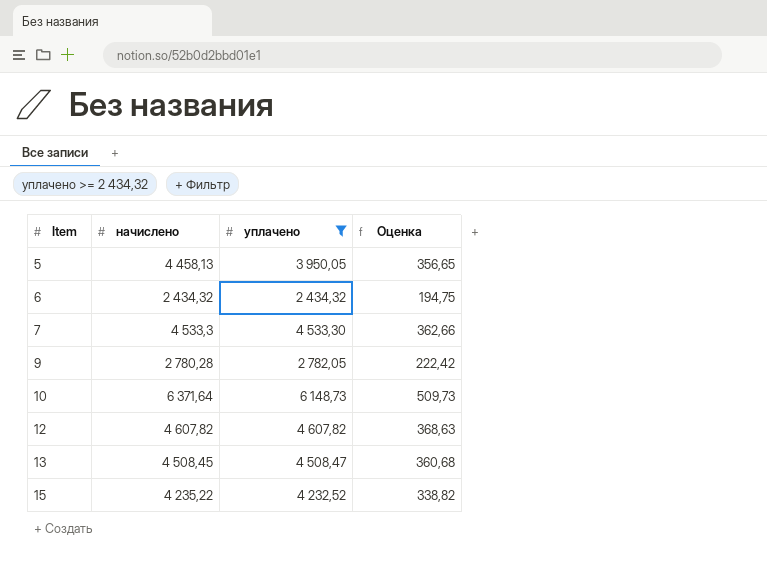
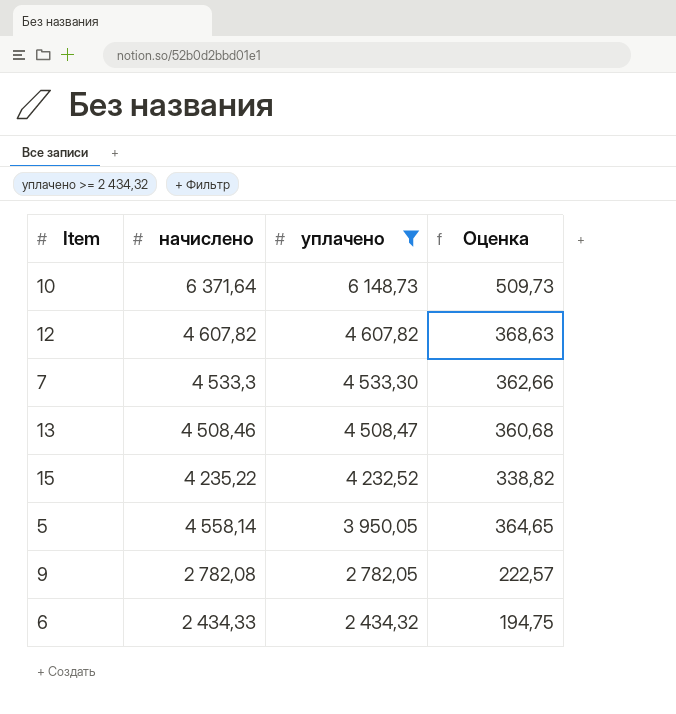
row order: Item ascending -> уплачено descending
13 | начислено: 4 508,45 -> 4 508,46
5 | начислено: 4 458,13 -> 4 558,14
5 | Оценка: 356,65 -> 364,65
9 | начислено: 2 780,28 -> 2 782,08
9 | Оценка: 222,42 -> 222,57
6 | начислено: 2 434,32 -> 2 434,33

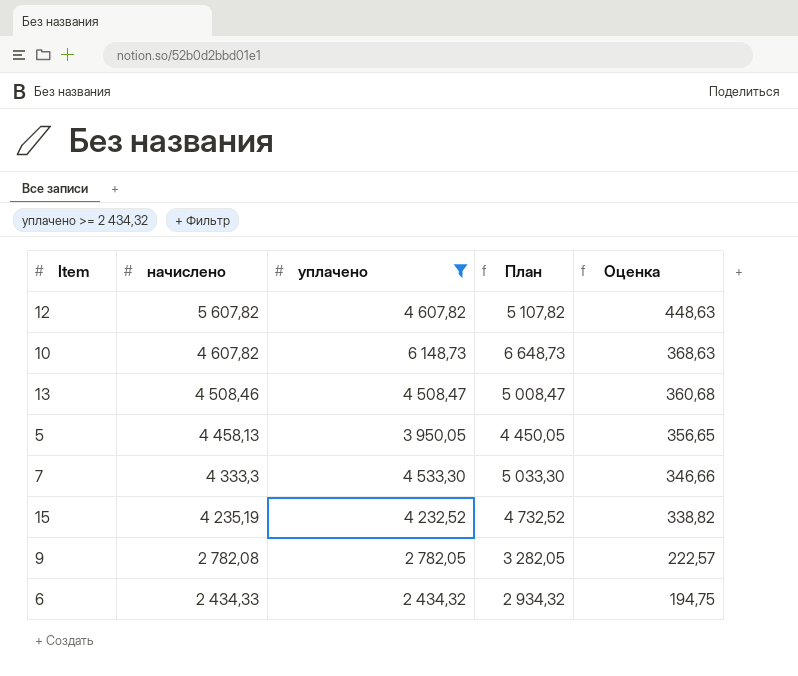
row order: уплачено descending -> начислено descending
column План | formula: none -> [уплачено] + 500
12 | начислено: 4 607,82 -> 5 607,82
12 | Оценка: 368,63 -> 448,63
10 | начислено: 6 371,64 -> 4 607,82
10 | Оценка: 509,73 -> 368,63
5 | начислено: 4 558,14 -> 4 458,13
5 | Оценка: 364,65 -> 356,65
7 | начислено: 4 533,3 -> 4 333,3
7 | Оценка: 362,66 -> 346,66
15 | начислено: 4 235,22 -> 4 235,19

